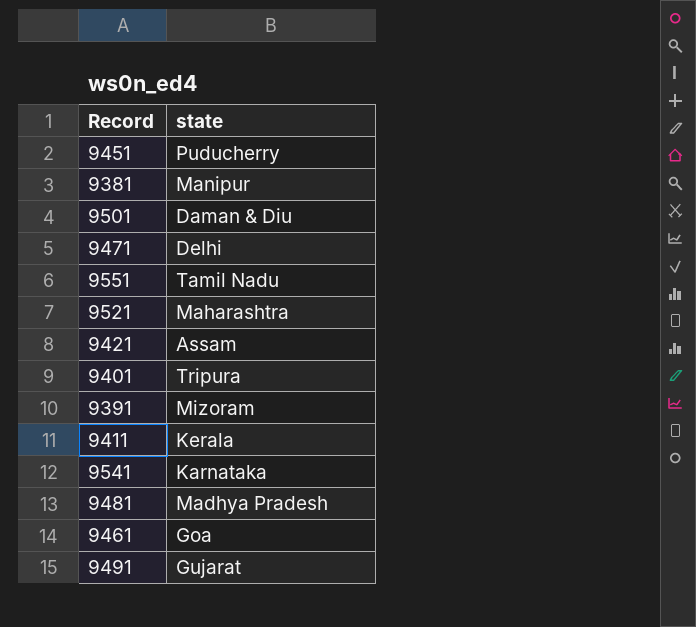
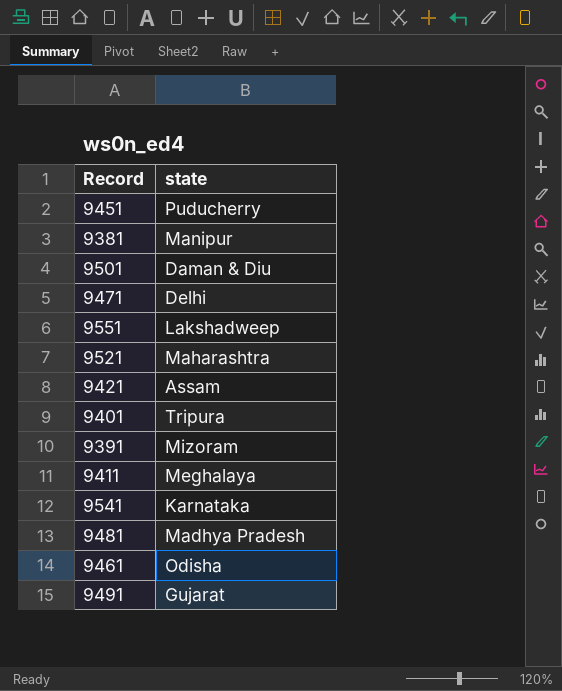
9551 | state: Tamil Nadu -> Lakshadweep
9411 | state: Kerala -> Meghalaya
9461 | state: Goa -> Odisha

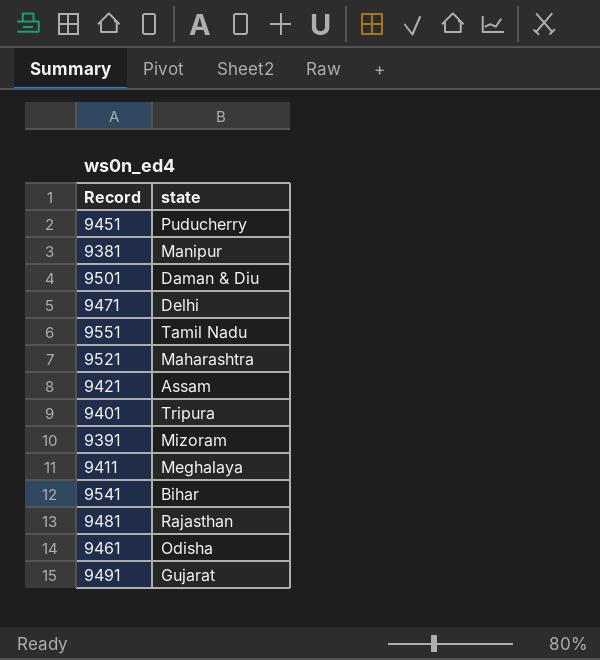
9551 | state: Lakshadweep -> Tamil Nadu
9541 | state: Karnataka -> Bihar
9481 | state: Madhya Pradesh -> Rajasthan

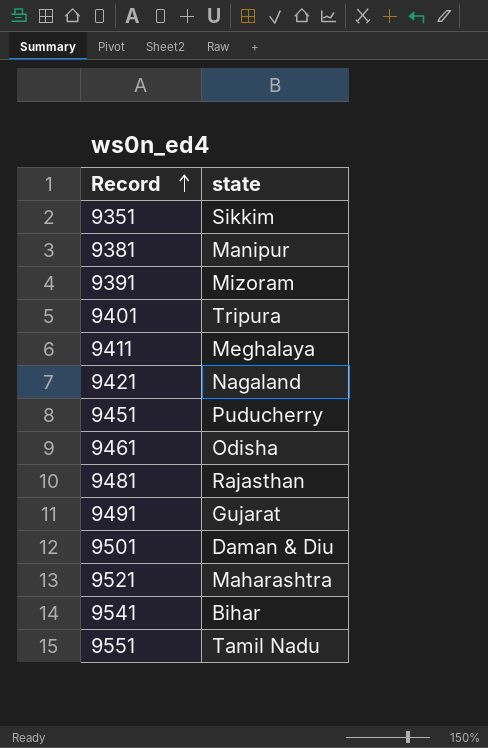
row order: none -> Record ascending
row 9471: Delhi -> none
row 9351: none -> Sikkim
9421 | state: Assam -> Nagaland

